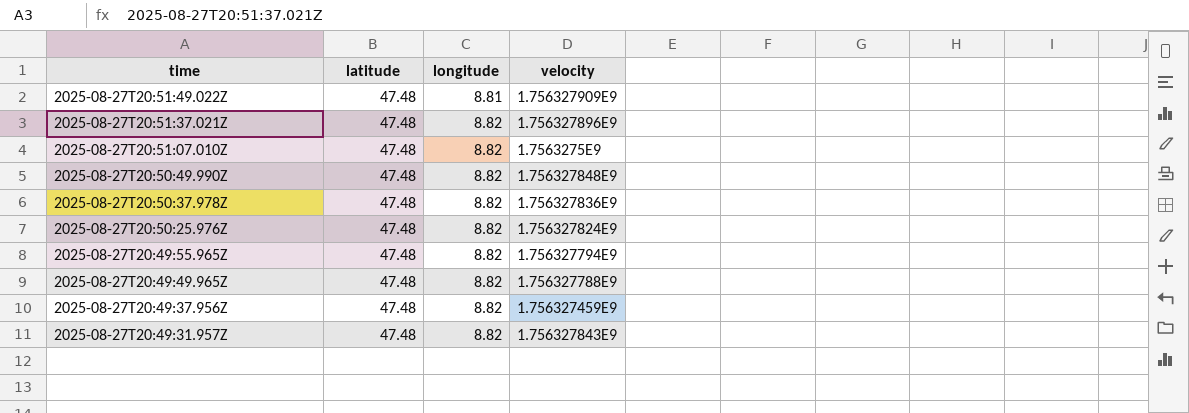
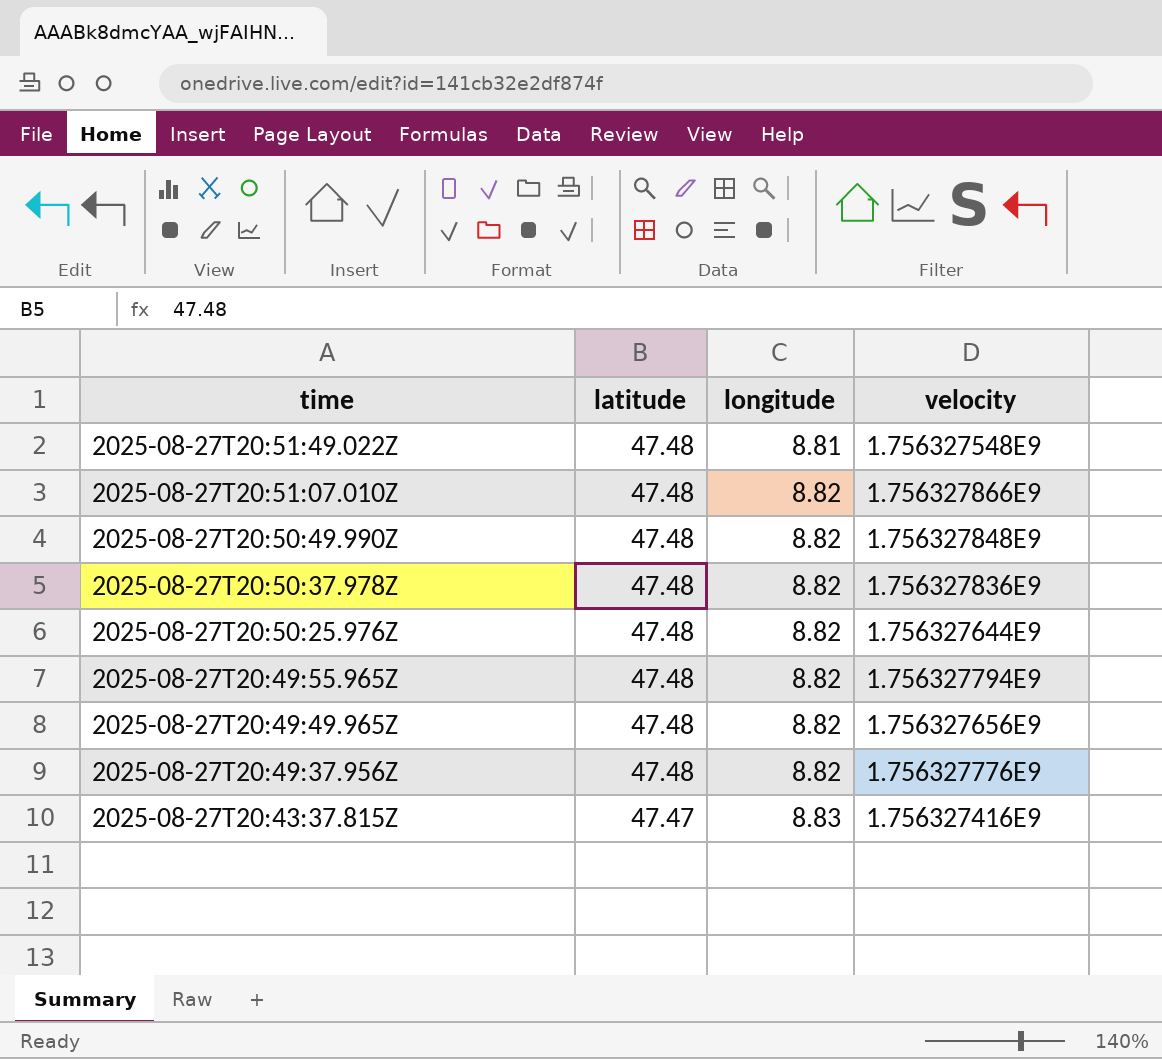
row 2025-08-27T20:51:37.021Z: 47.48 | 8.82 | 1.756327896E9 -> none
row 2025-08-27T20:49:31.957Z: 47.48 | 8.82 | 1.756327843E9 -> none
2025-08-27T20:51:49.022Z | velocity: 1.756327909E9 -> 1.756327548E9
2025-08-27T20:51:07.010Z | velocity: 1.7563275E9 -> 1.756327866E9
2025-08-27T20:50:25.976Z | velocity: 1.756327824E9 -> 1.756327644E9
2025-08-27T20:49:49.965Z | velocity: 1.756327788E9 -> 1.756327656E9
2025-08-27T20:49:37.956Z | velocity: 1.756327459E9 -> 1.756327776E9
row 2025-08-27T20:43:37.815Z: none -> 47.47 | 8.83 | 1.756327416E9

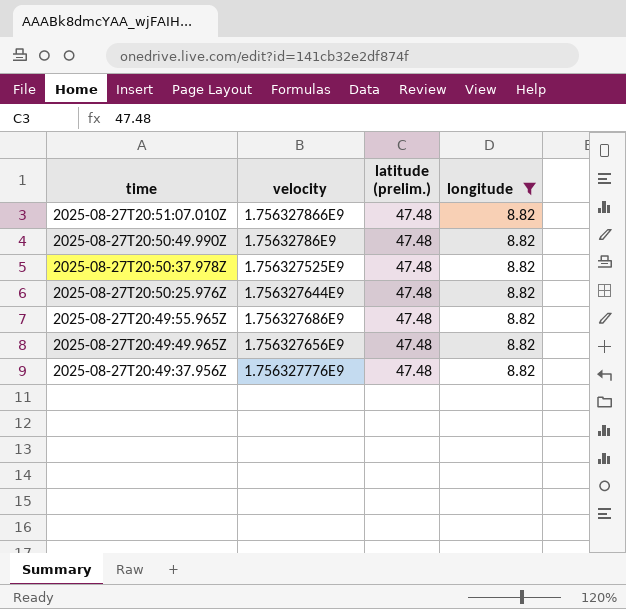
filter: none -> longitude = 8.82
column velocity | position: 4 -> 2
column name: latitude -> latitude (prelim.)
2025-08-27T20:50:49.990Z | velocity: 1.756327848E9 -> 1.75632786E9
2025-08-27T20:50:37.978Z | velocity: 1.756327836E9 -> 1.756327525E9
2025-08-27T20:49:55.965Z | velocity: 1.756327794E9 -> 1.756327686E9

